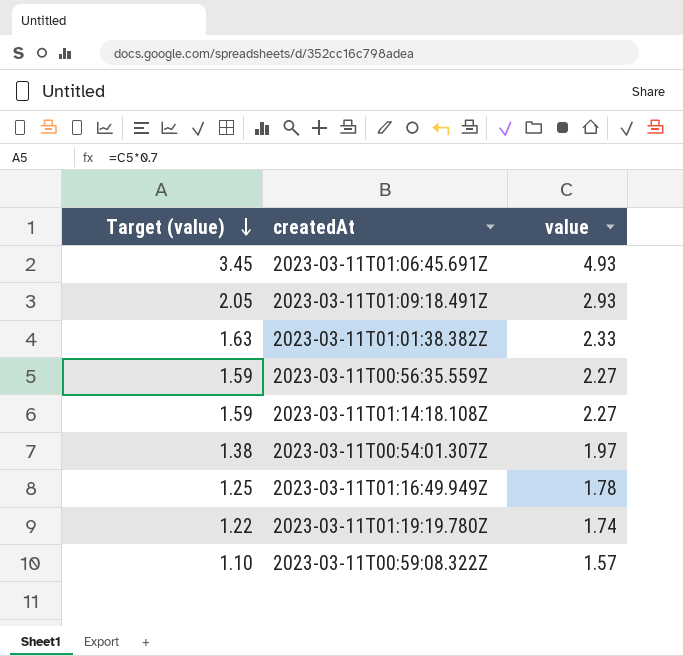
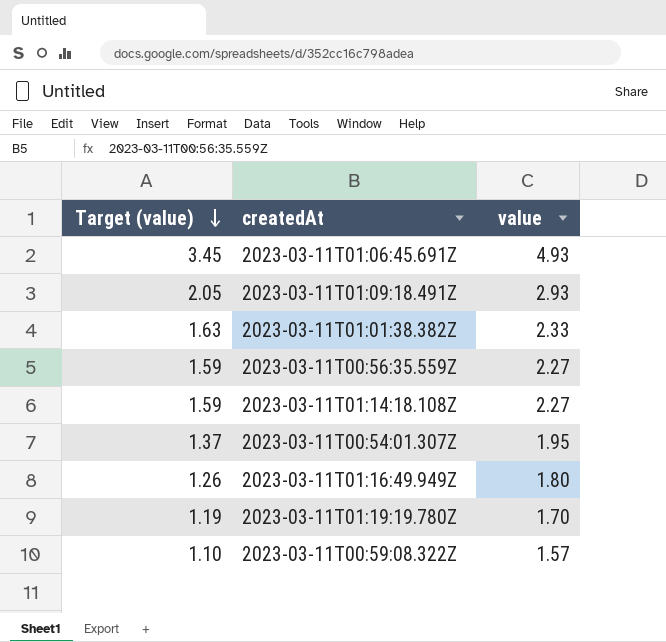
2023-03-11T00:54:01.307Z | Target (value): 1.38 -> 1.37
2023-03-11T00:54:01.307Z | value: 1.97 -> 1.95
2023-03-11T01:16:49.949Z | Target (value): 1.25 -> 1.26
2023-03-11T01:16:49.949Z | value: 1.78 -> 1.80
2023-03-11T01:19:19.780Z | Target (value): 1.22 -> 1.19
2023-03-11T01:19:19.780Z | value: 1.74 -> 1.70

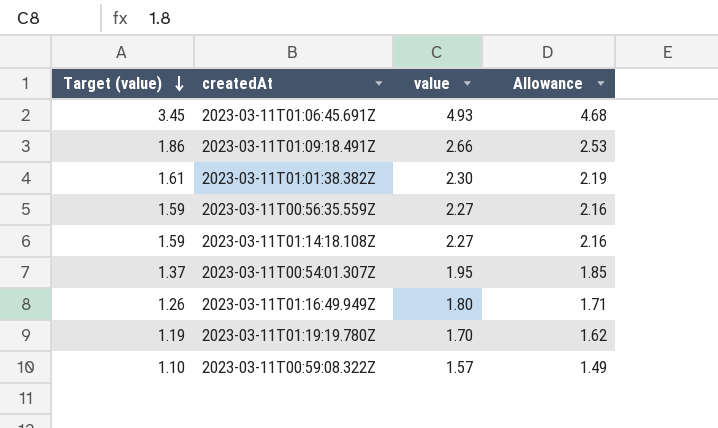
column Allowance | formula: none -> [value] * 0.95
2023-03-11T01:09:18.491Z | Target (value): 2.05 -> 1.86
2023-03-11T01:09:18.491Z | value: 2.93 -> 2.66
2023-03-11T01:01:38.382Z | Target (value): 1.63 -> 1.61
2023-03-11T01:01:38.382Z | value: 2.33 -> 2.30

